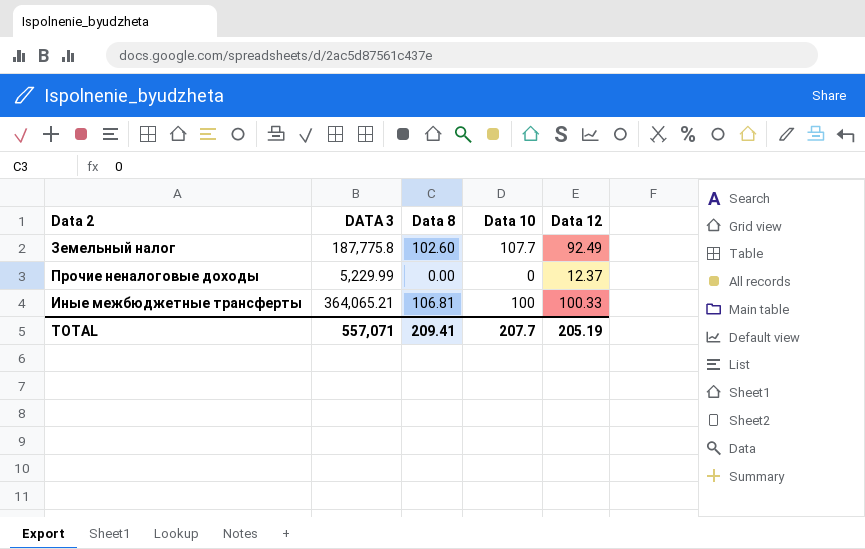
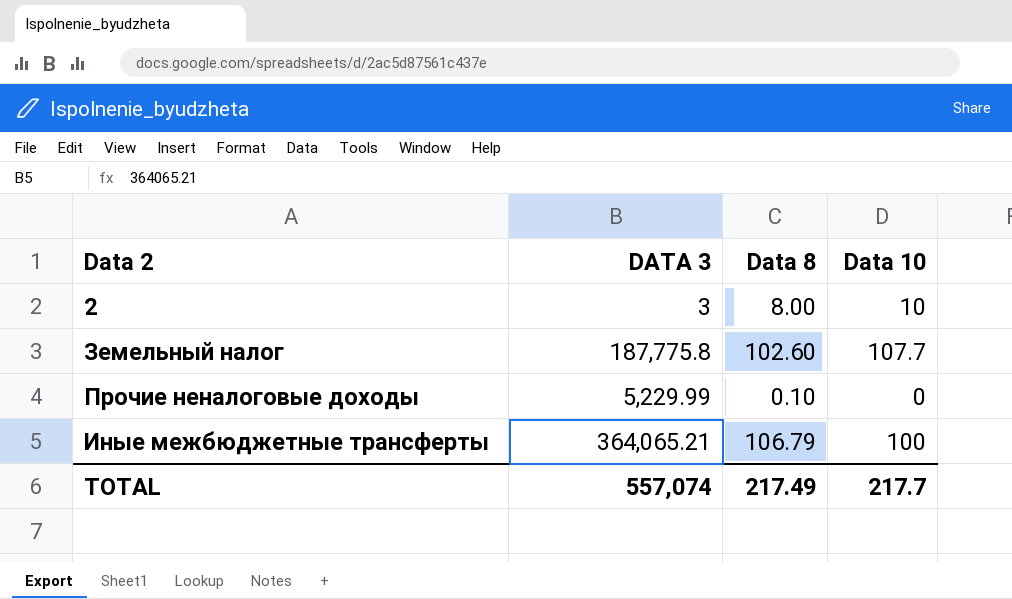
column Data 12 | position: 5 -> none
row 2: none -> 3 | 8.00 | 10
Прочие неналоговые доходы | Data 8: 0.00 -> 0.10
Иные межбюджетные трансферты | Data 8: 106.81 -> 106.79
TOTAL | DATA 3: 557,071 -> 557,074
TOTAL | Data 8: 209.41 -> 217.49
TOTAL | Data 10: 207.7 -> 217.7

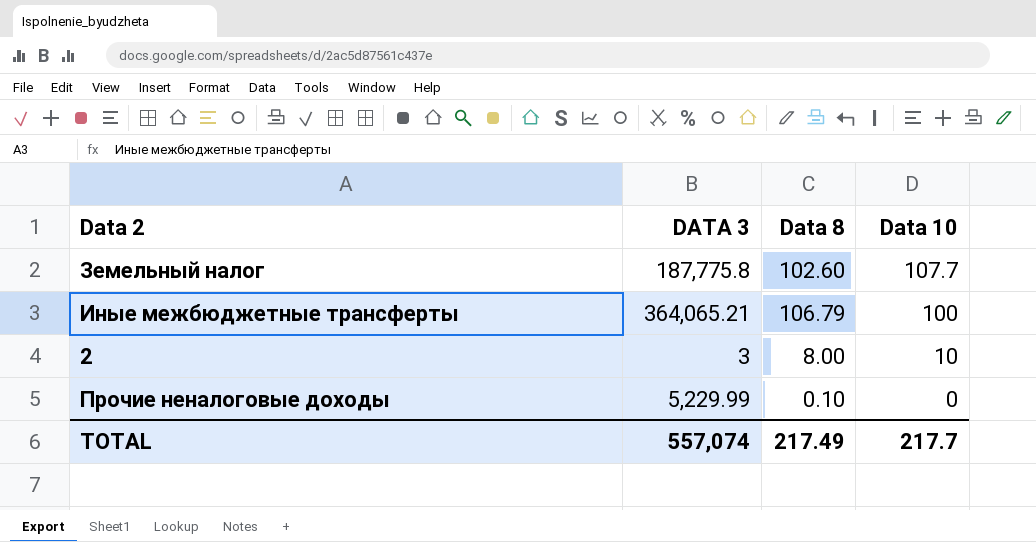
row order: none -> Data 10 descending

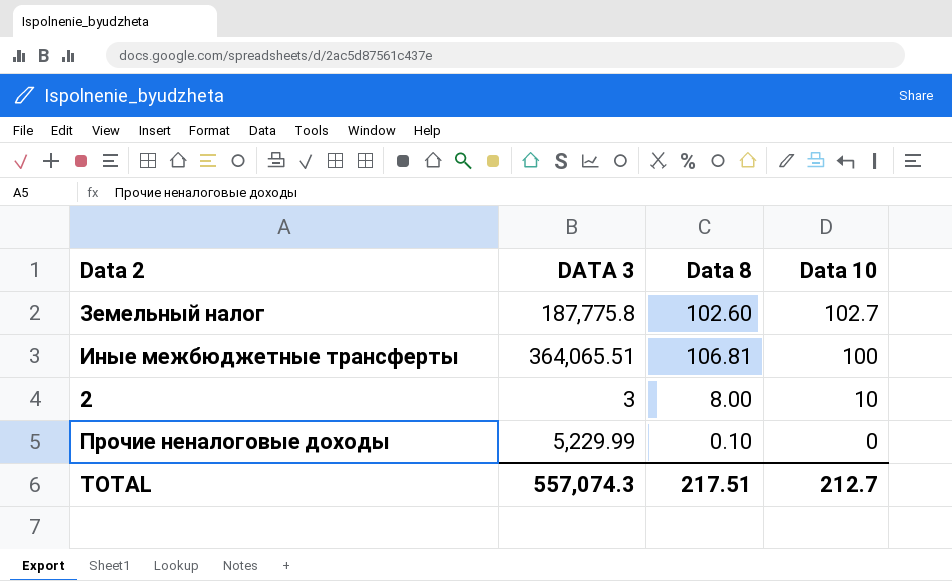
Земельный налог | Data 10: 107.7 -> 102.7
Иные межбюджетные трансферты | DATA 3: 364,065.21 -> 364,065.51
Иные межбюджетные трансферты | Data 8: 106.79 -> 106.81
TOTAL | DATA 3: 557,074 -> 557,074.3
TOTAL | Data 8: 217.49 -> 217.51
TOTAL | Data 10: 217.7 -> 212.7

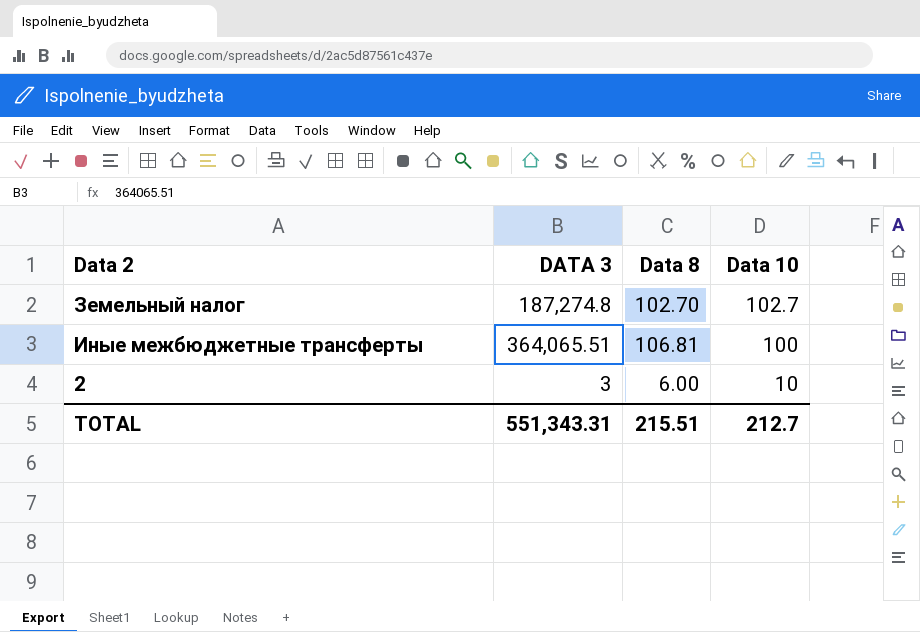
row Прочие неналоговые доходы: 5,229.99 | 0.10 | 0 -> none
Земельный налог | DATA 3: 187,775.8 -> 187,274.8
Земельный налог | Data 8: 102.60 -> 102.70
2 | Data 8: 8.00 -> 6.00
TOTAL | DATA 3: 557,074.3 -> 551,343.31
TOTAL | Data 8: 217.51 -> 215.51

